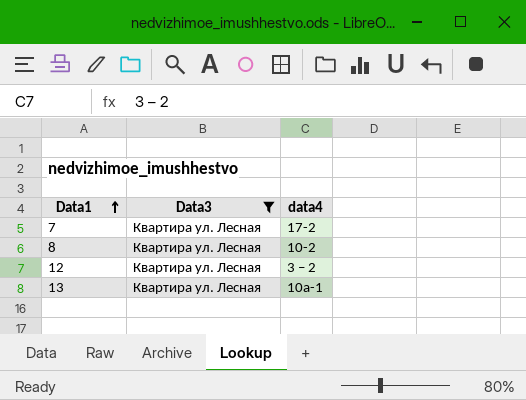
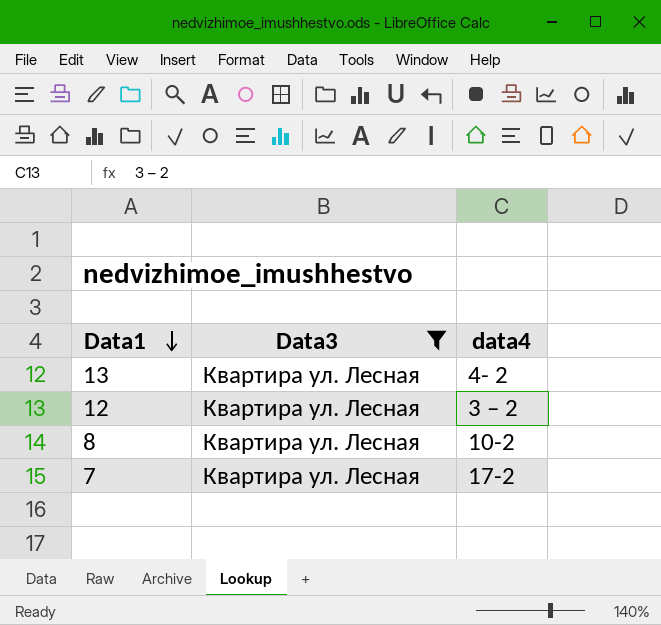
row order: Data1 ascending -> Data1 descending
13 | data4: 10а-1 -> 4- 2

